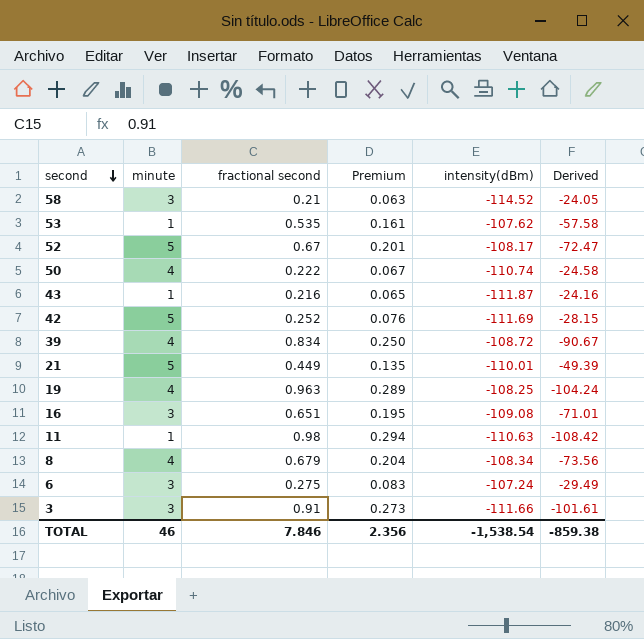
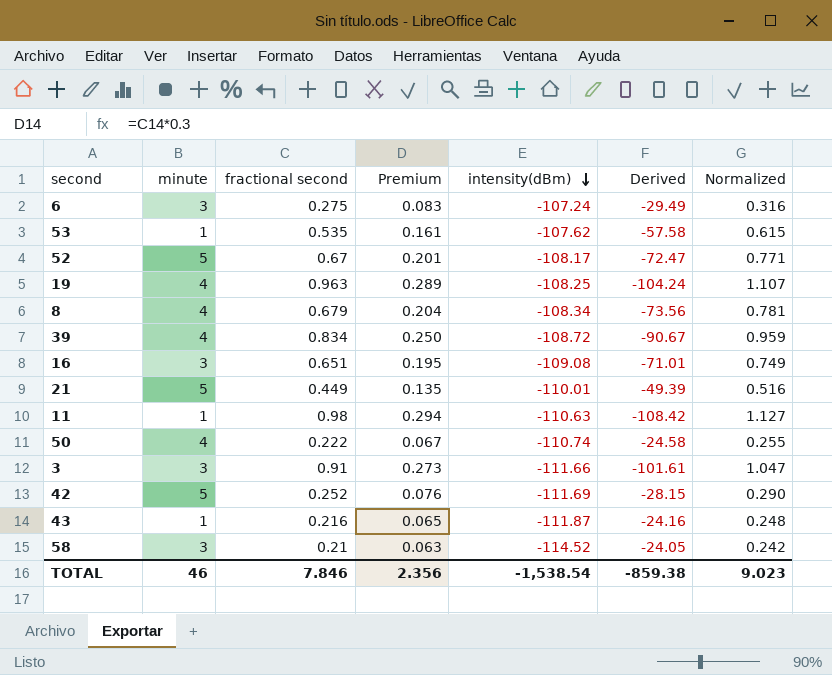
row order: second descending -> intensity(dBm) descending
column Normalized | formula: none -> [fractional second] * 1.15

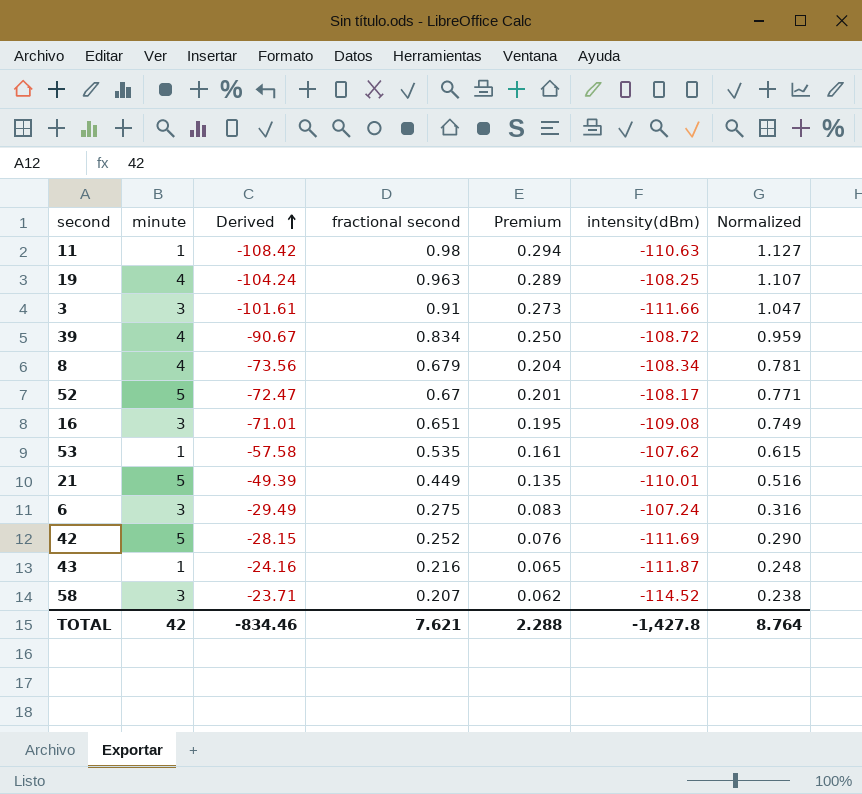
row order: intensity(dBm) descending -> Derived ascending
column Derived | position: 6 -> 3
row 50: 4 | 0.222 | 0.067 | -110.74 | -24.58 | 0.255 -> none
58 | Derived: -24.05 -> -23.71
58 | fractional second: 0.21 -> 0.207
58 | Premium: 0.063 -> 0.062
58 | Normalized: 0.242 -> 0.238
TOTAL | minute: 46 -> 42
TOTAL | Derived: -859.38 -> -834.46
TOTAL | fractional second: 7.846 -> 7.621
TOTAL | Premium: 2.356 -> 2.288
TOTAL | intensity(dBm): -1,538.54 -> -1,427.8
TOTAL | Normalized: 9.023 -> 8.764

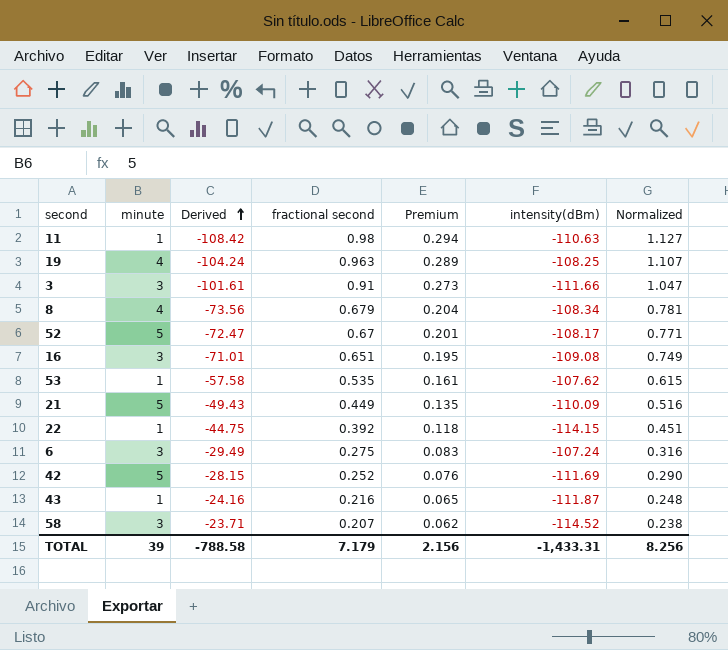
row 39: 4 | -90.67 | 0.834 | 0.250 | -108.72 | 0.959 -> none
21 | Derived: -49.39 -> -49.43
21 | intensity(dBm): -110.01 -> -110.09
row 22: none -> 1 | -44.75 | 0.392 | 0.118 | -114.15 | 0.451
TOTAL | minute: 42 -> 39
TOTAL | Derived: -834.46 -> -788.58
TOTAL | fractional second: 7.621 -> 7.179
TOTAL | Premium: 2.288 -> 2.156
TOTAL | intensity(dBm): -1,427.8 -> -1,433.31
TOTAL | Normalized: 8.764 -> 8.256

